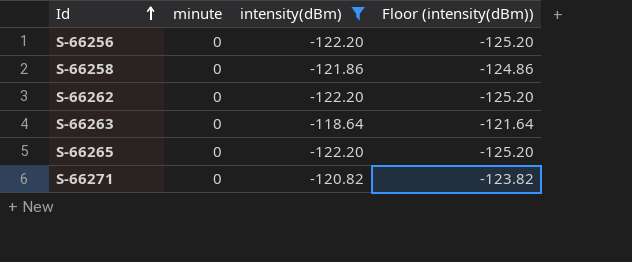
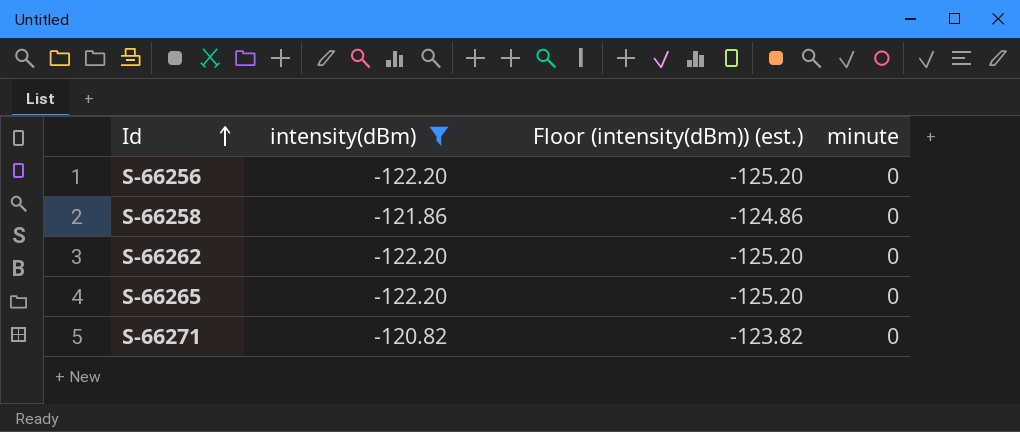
column name: Floor (intensity(dBm)) -> Floor (intensity(dBm)) (est.)
column minute | position: 2 -> 4
row S-66263: 0 | -118.64 | -121.64 -> none

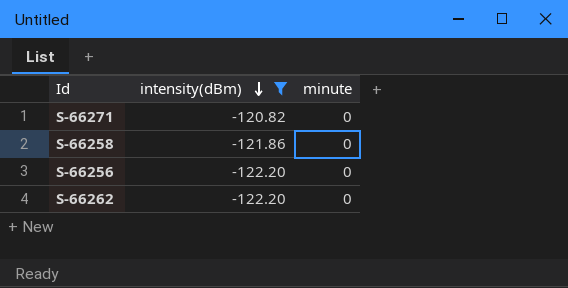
row order: Id ascending -> intensity(dBm) descending
column Floor (intensity(dBm)) (est.) | formula: [intensity(dBm)] - 3 -> none
row S-66265: -122.20 | -125.20 | 0 -> none

